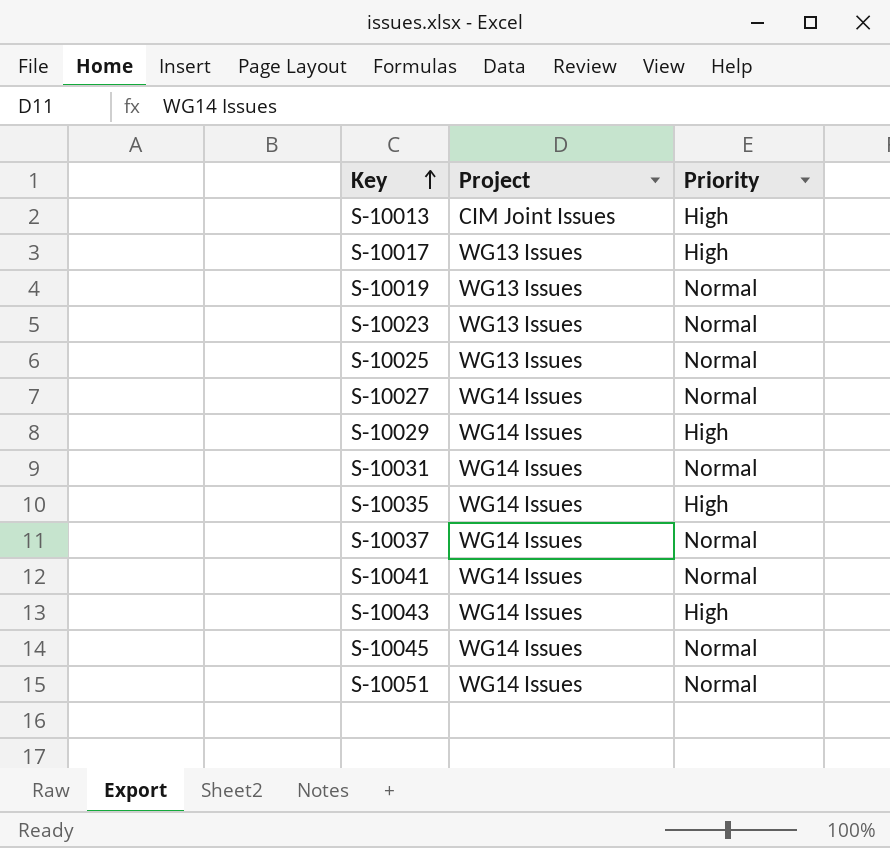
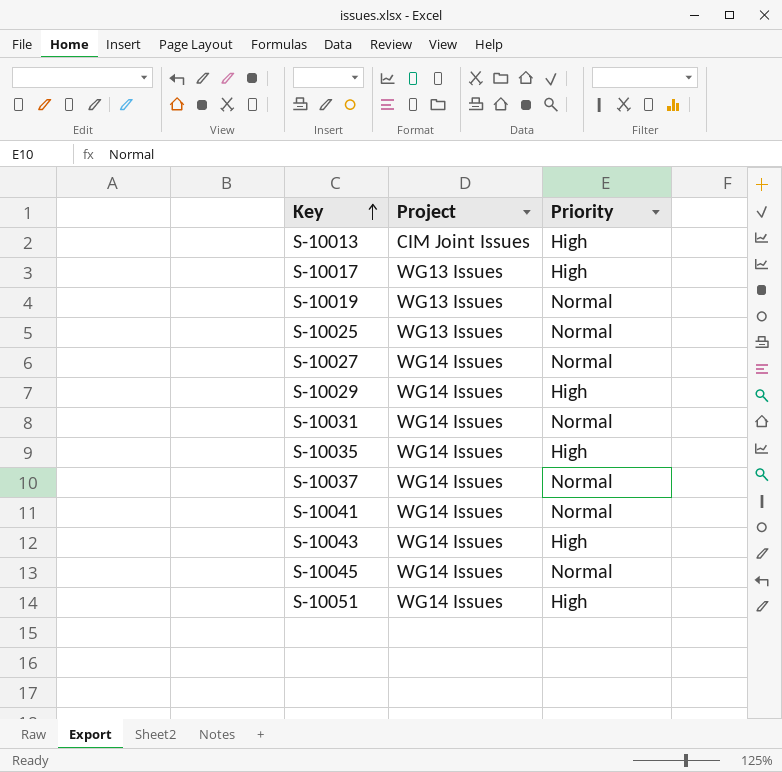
row S-10023: WG13 Issues | Normal -> none
S-10051 | Priority: Normal -> High

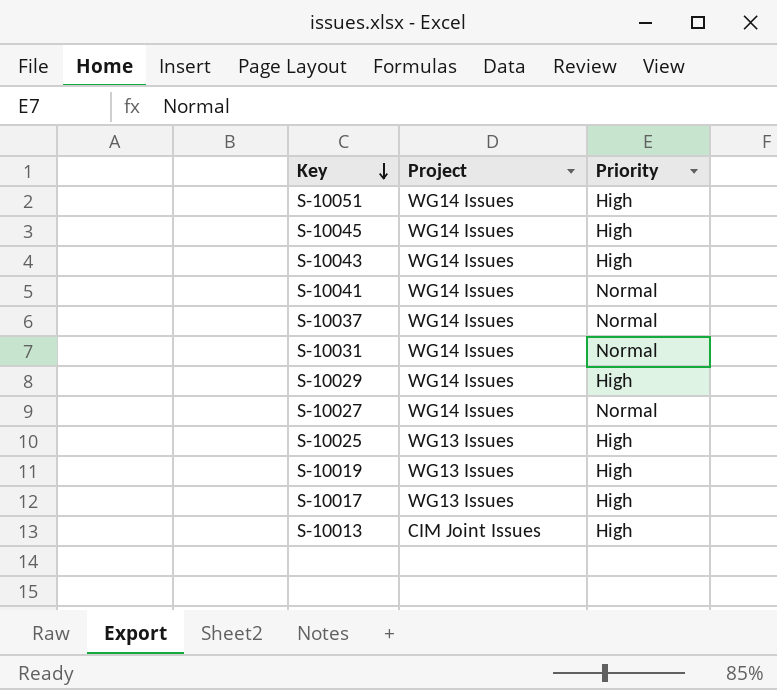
row order: Key ascending -> Key descending
row S-10035: WG14 Issues | High -> none
S-10045 | Priority: Normal -> High
S-10025 | Priority: Normal -> High
S-10019 | Priority: Normal -> High

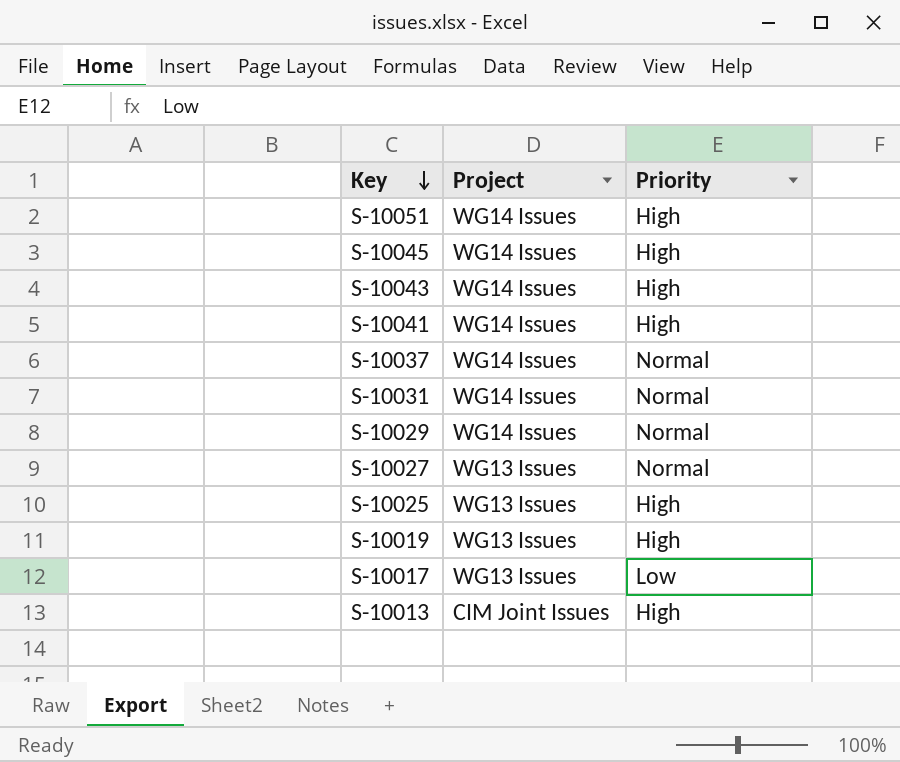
S-10041 | Priority: Normal -> High
S-10029 | Priority: High -> Normal
S-10027 | Project: WG14 Issues -> WG13 Issues
S-10017 | Priority: High -> Low

